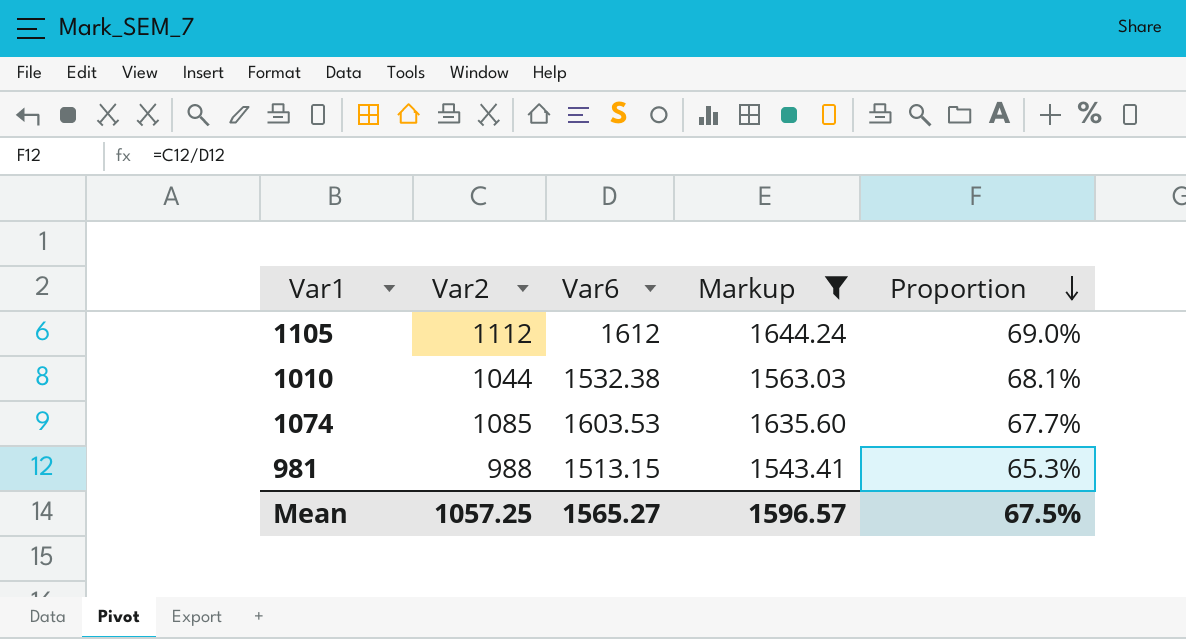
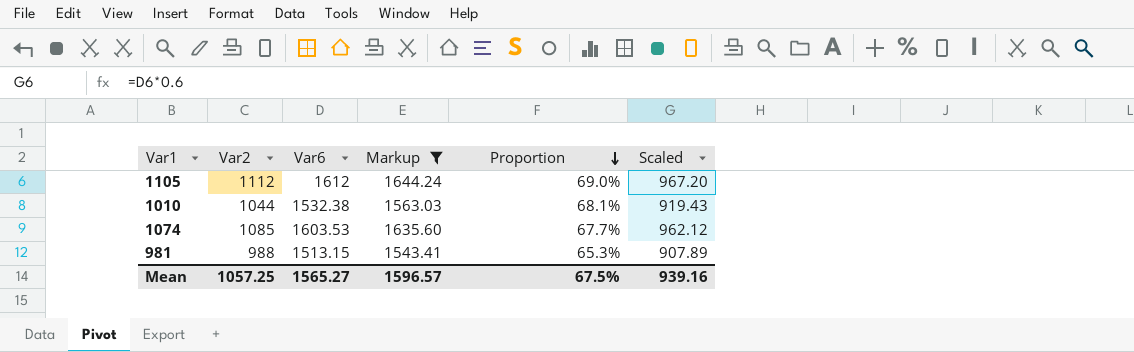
column Scaled | formula: none -> [Var6] * 0.6

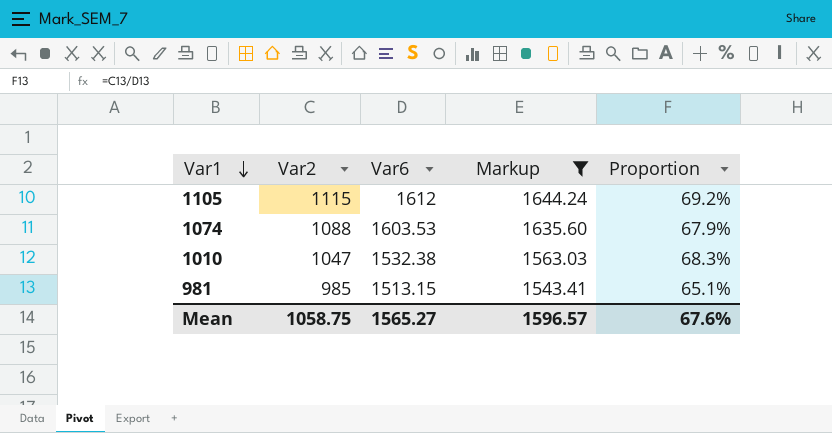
row order: Proportion descending -> Var1 descending
column Scaled | formula: [Var6] * 0.6 -> none
1105 | Var2: 1112 -> 1115
1105 | Proportion: 69.0% -> 69.2%
1074 | Var2: 1085 -> 1088
1074 | Proportion: 67.7% -> 67.9%
1010 | Var2: 1044 -> 1047
1010 | Proportion: 68.1% -> 68.3%
981 | Var2: 988 -> 985
981 | Proportion: 65.3% -> 65.1%
Mean | Var2: 1057.25 -> 1058.75
Mean | Proportion: 67.5% -> 67.6%

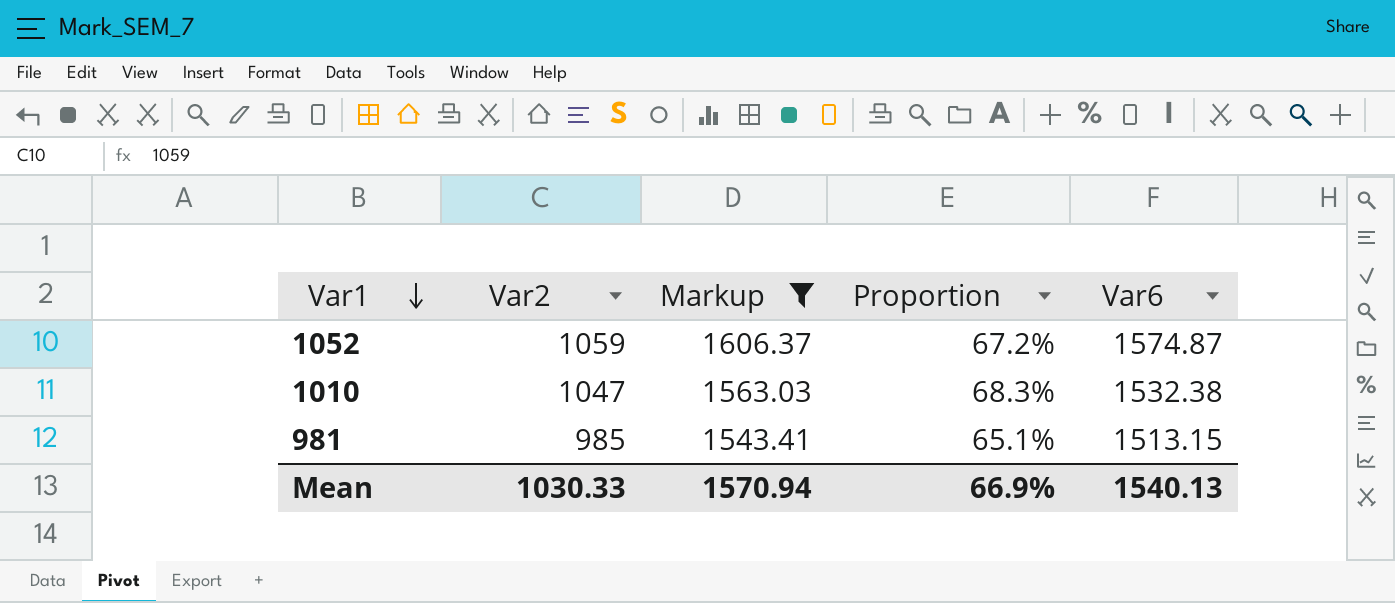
column Var6 | position: 3 -> 5
row 1105: 1115 | 1612 | 1644.24 | 69.2% -> none
row 1074: 1088 | 1603.53 | 1635.60 | 67.9% -> none
row 1052: none -> 1059 | 1606.37 | 67.2% | 1574.87
Mean | Var2: 1058.75 -> 1030.33
Mean | Markup: 1596.57 -> 1570.94
Mean | Proportion: 67.6% -> 66.9%
Mean | Var6: 1565.27 -> 1540.13

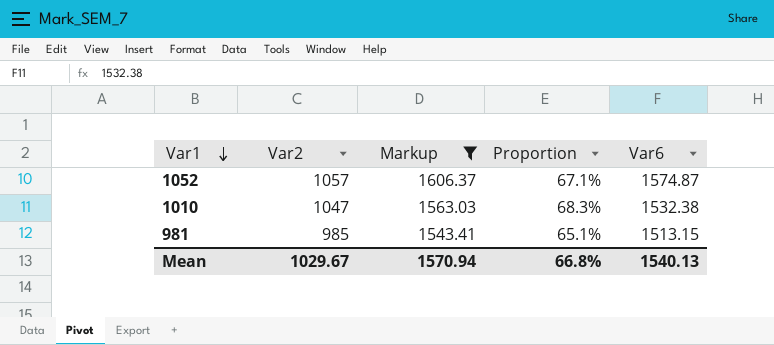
1052 | Var2: 1059 -> 1057
1052 | Proportion: 67.2% -> 67.1%
Mean | Var2: 1030.33 -> 1029.67
Mean | Proportion: 66.9% -> 66.8%

